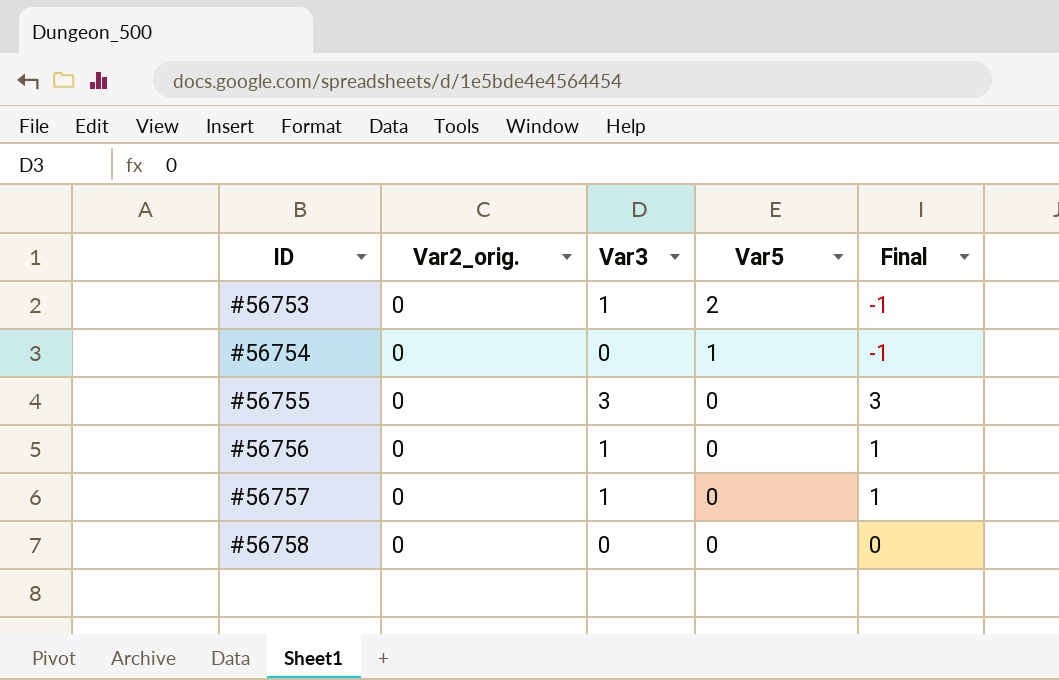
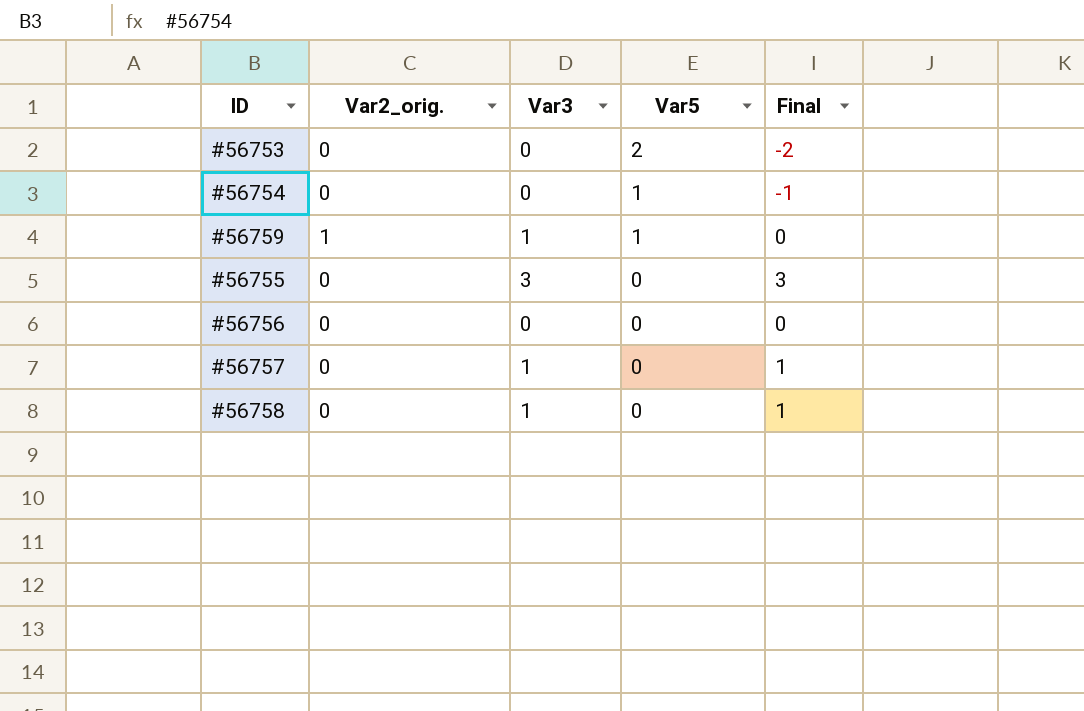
#56753 | Var3: 1 -> 0
#56753 | Final: -1 -> -2
row #56759: none -> 1 | 1 | 1 | 0
#56756 | Var3: 1 -> 0
#56756 | Final: 1 -> 0
#56758 | Var3: 0 -> 1
#56758 | Final: 0 -> 1

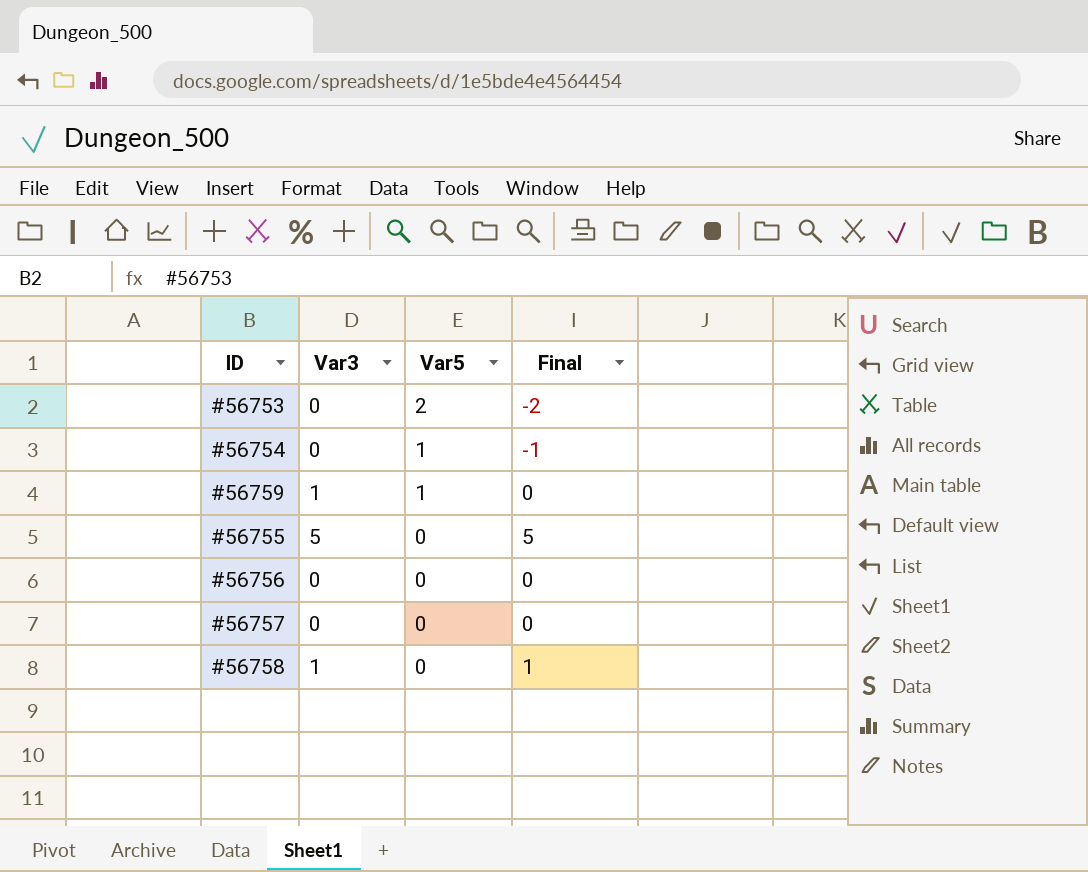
column Var2_orig. | position: 2 -> none
#56755 | Var3: 3 -> 5
#56755 | Final: 3 -> 5
#56757 | Var3: 1 -> 0
#56757 | Final: 1 -> 0

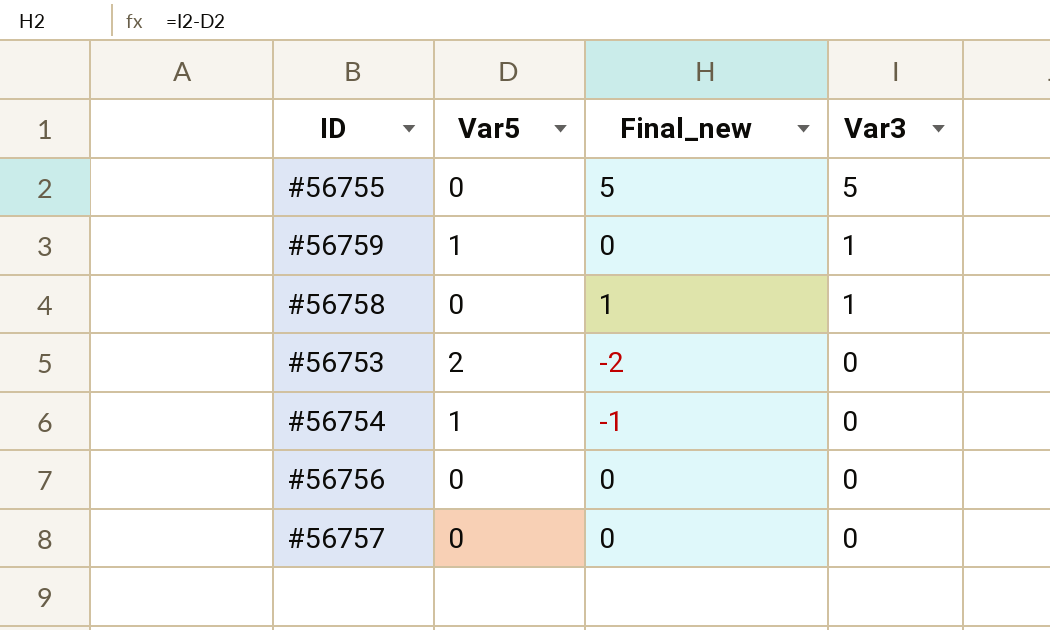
row order: Var5 descending -> Var3 descending
column name: Final -> Final_new
column Var3 | position: 2 -> 4

